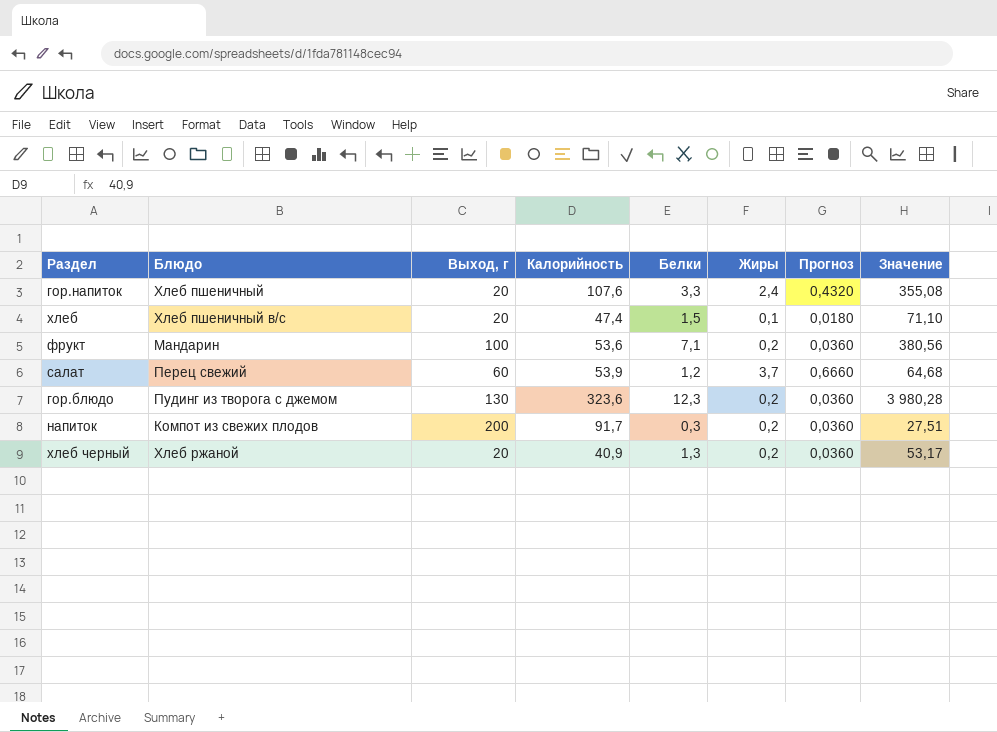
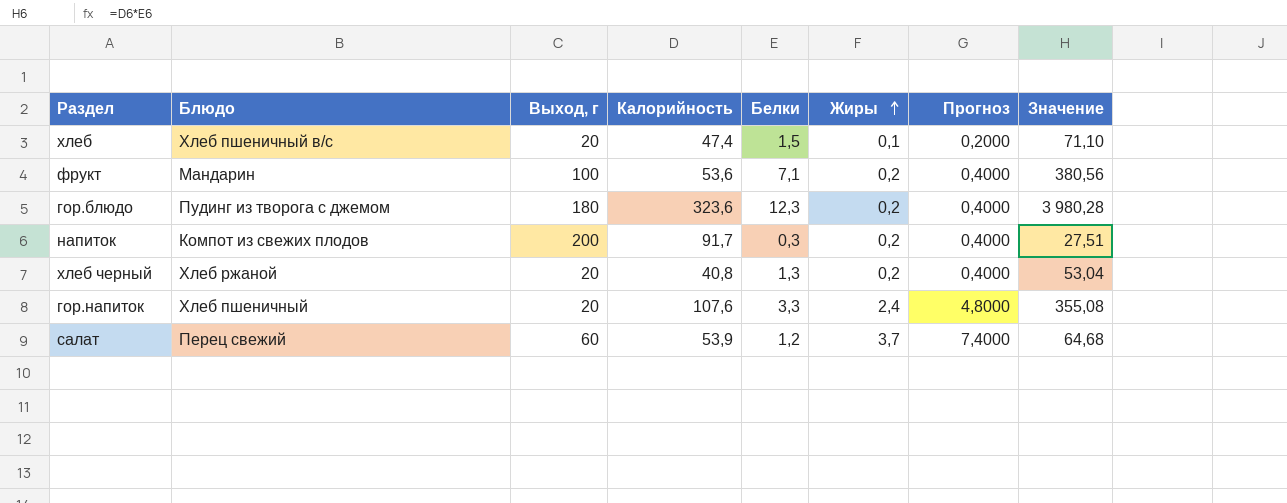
row order: none -> Жиры ascending
column Прогноз | formula: [Жиры] * 0,18 -> [Жиры] * 2
гор.блюдо | Выход, г: 130 -> 180
хлеб черный | Калорийность: 40,9 -> 40,8
хлеб черный | Значение: 53,17 -> 53,04

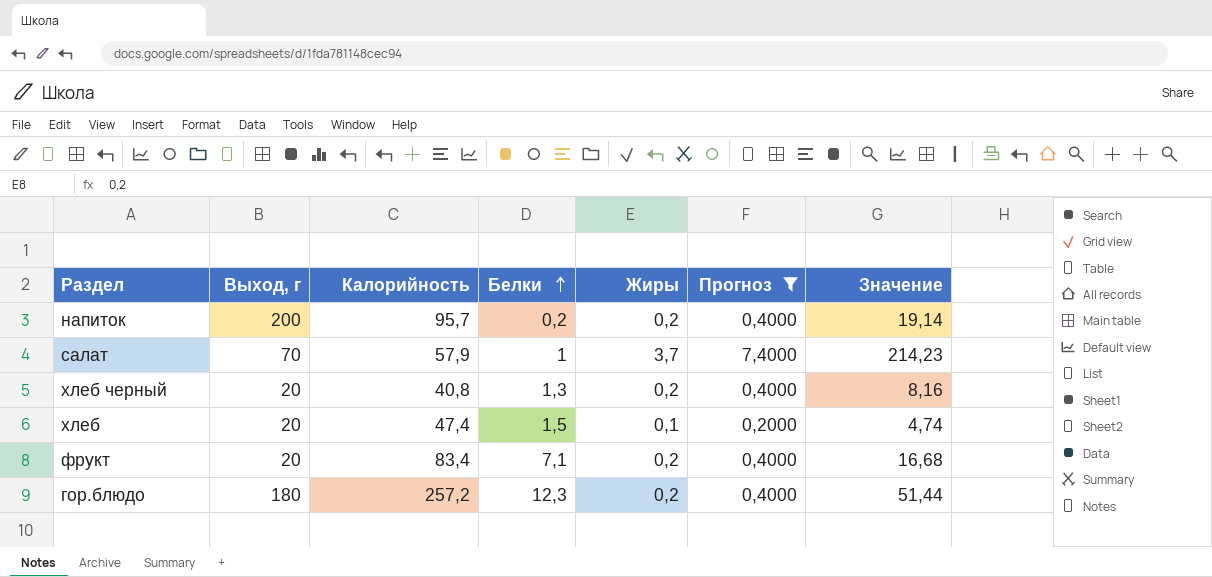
filter: none -> Прогноз != 4,8000
row order: Жиры ascending -> Белки ascending
column Блюдо | position: 2 -> none
column Значение | formula: [Калорийность] * [Белки] -> [Калорийность] * [Жиры]
напиток | Калорийность: 91,7 -> 95,7
напиток | Белки: 0,3 -> 0,2
салат | Выход, г: 60 -> 70
салат | Калорийность: 53,9 -> 57,9
салат | Белки: 1,2 -> 1
фрукт | Выход, г: 100 -> 20
фрукт | Калорийность: 53,6 -> 83,4
гор.блюдо | Калорийность: 323,6 -> 257,2

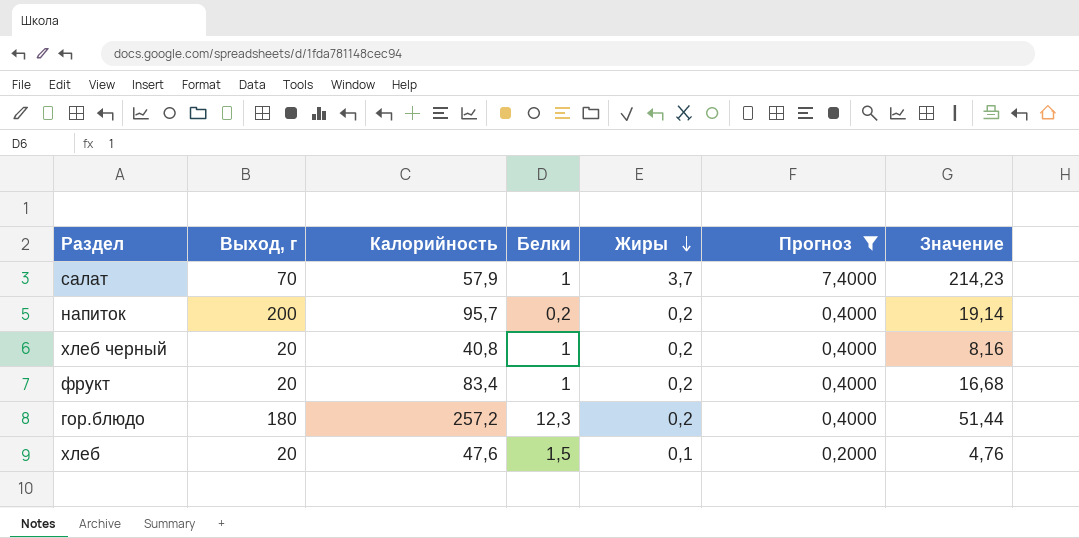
row order: Белки ascending -> Жиры descending
хлеб черный | Белки: 1,3 -> 1
фрукт | Белки: 7,1 -> 1
хлеб | Калорийность: 47,4 -> 47,6
хлеб | Значение: 4,74 -> 4,76

